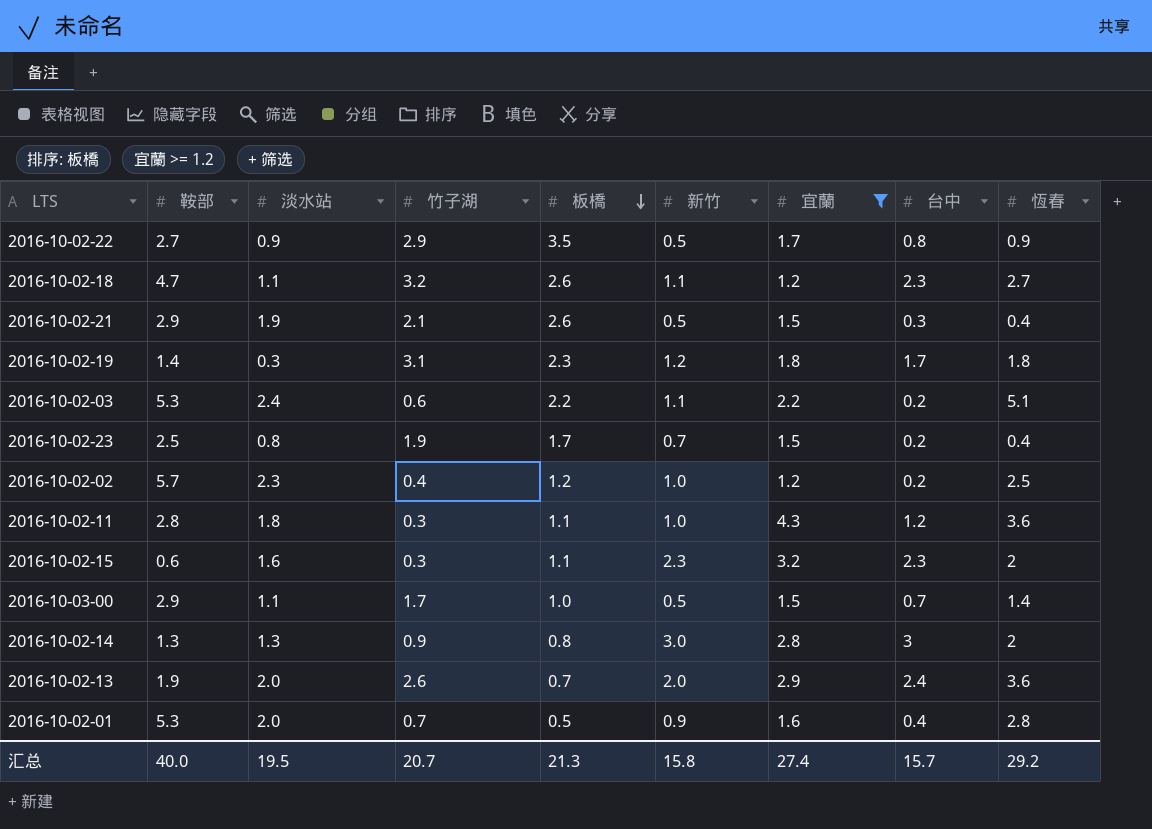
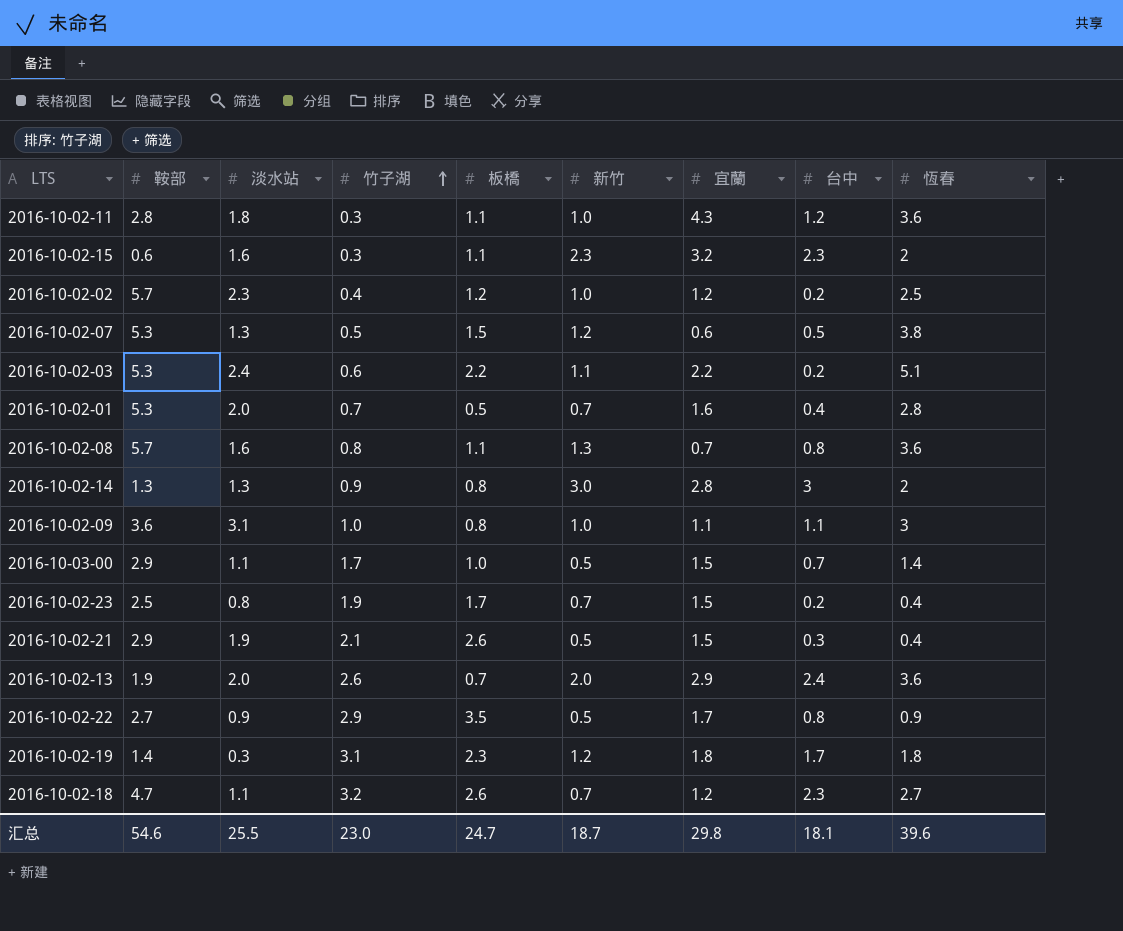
filter: 宜蘭 >= 1.2 -> none
row order: 板橋 descending -> 竹子湖 ascending
2016-10-02-01 | 新竹: 0.9 -> 0.7
2016-10-02-18 | 新竹: 1.1 -> 0.7
汇总 | 鞍部: 40.0 -> 54.6
汇总 | 淡水站: 19.5 -> 25.5
汇总 | 竹子湖: 20.7 -> 23.0
汇总 | 板橋: 21.3 -> 24.7
汇总 | 新竹: 15.8 -> 18.7
汇总 | 宜蘭: 27.4 -> 29.8
汇总 | 台中: 15.7 -> 18.1
汇总 | 恆春: 29.2 -> 39.6

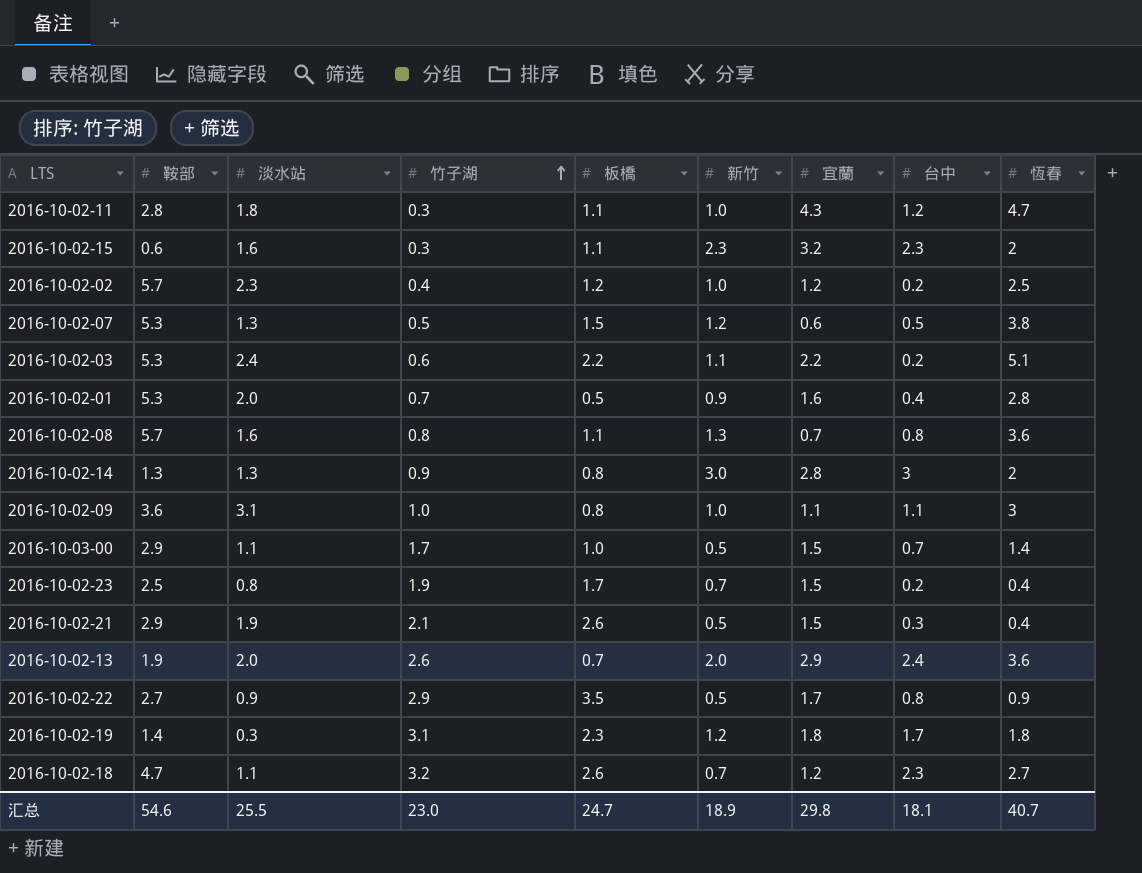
2016-10-02-11 | 恆春: 3.6 -> 4.7
2016-10-02-01 | 新竹: 0.7 -> 0.9
汇总 | 新竹: 18.7 -> 18.9
汇总 | 恆春: 39.6 -> 40.7

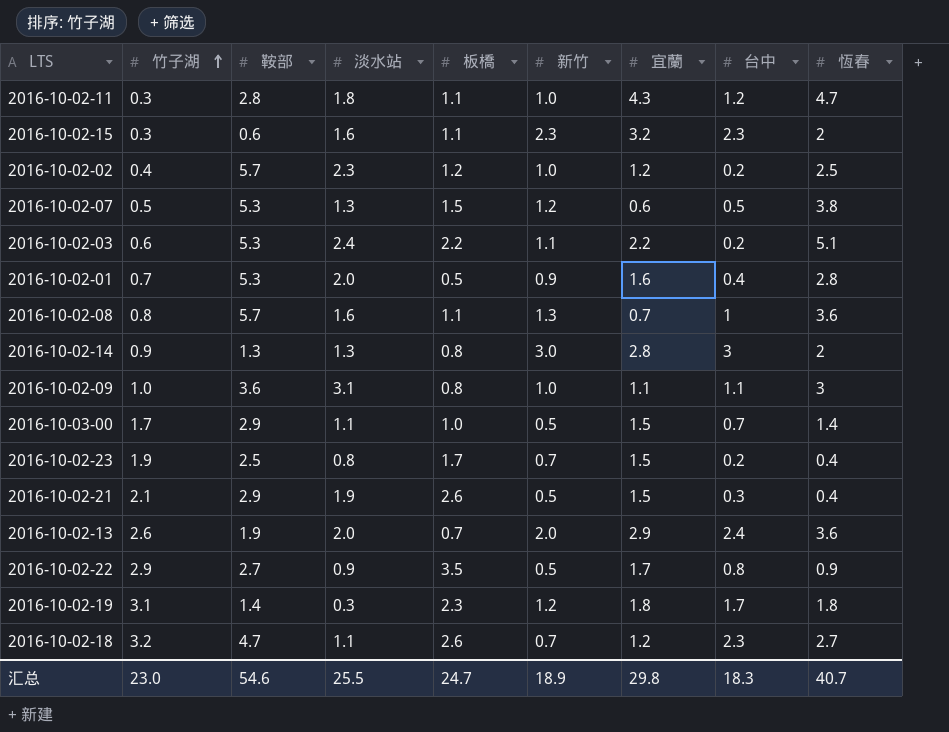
column 竹子湖 | position: 4 -> 2
2016-10-02-08 | 台中: 0.8 -> 1
汇总 | 台中: 18.1 -> 18.3

